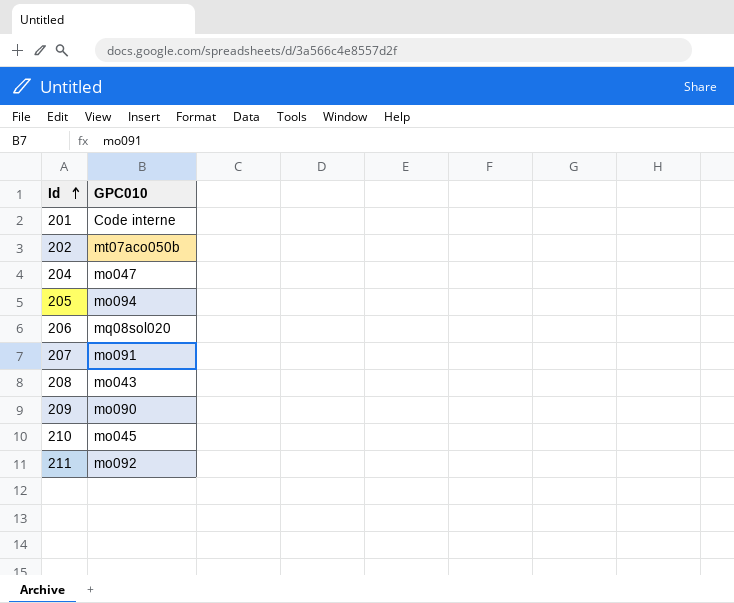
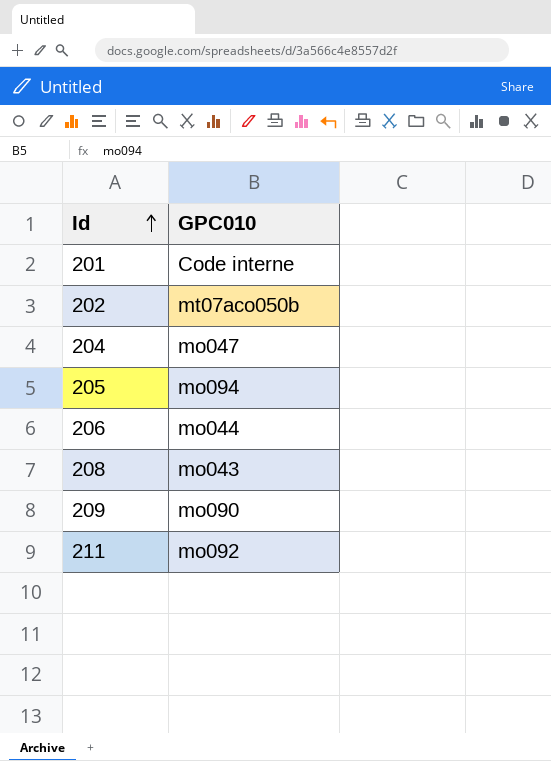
row 207: mo091 -> none
row 210: mo045 -> none
206 | GPC010: mq08sol020 -> mo044

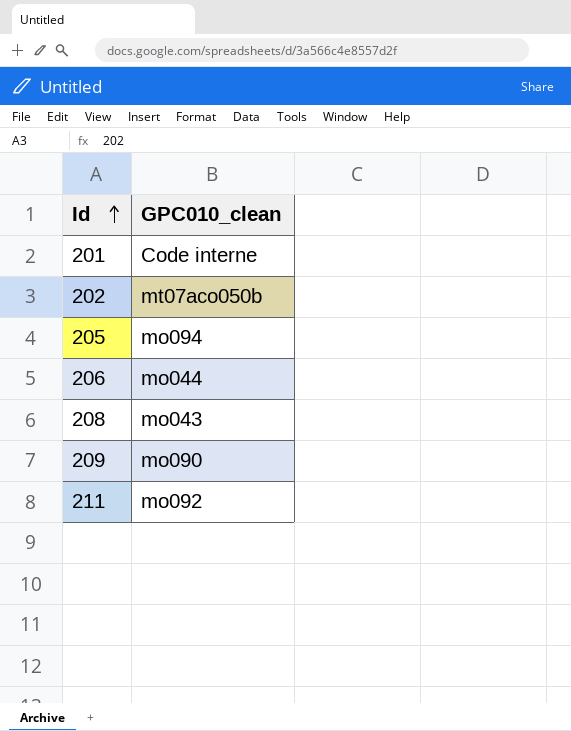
column name: GPC010 -> GPC010_clean
row 204: mo047 -> none

